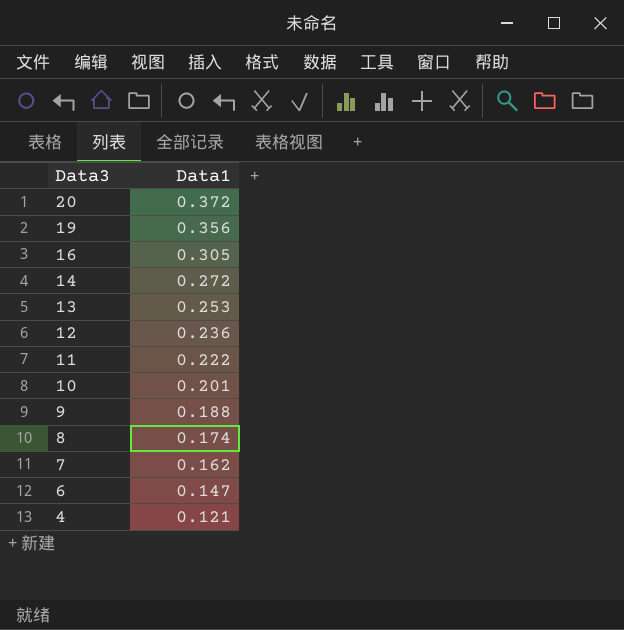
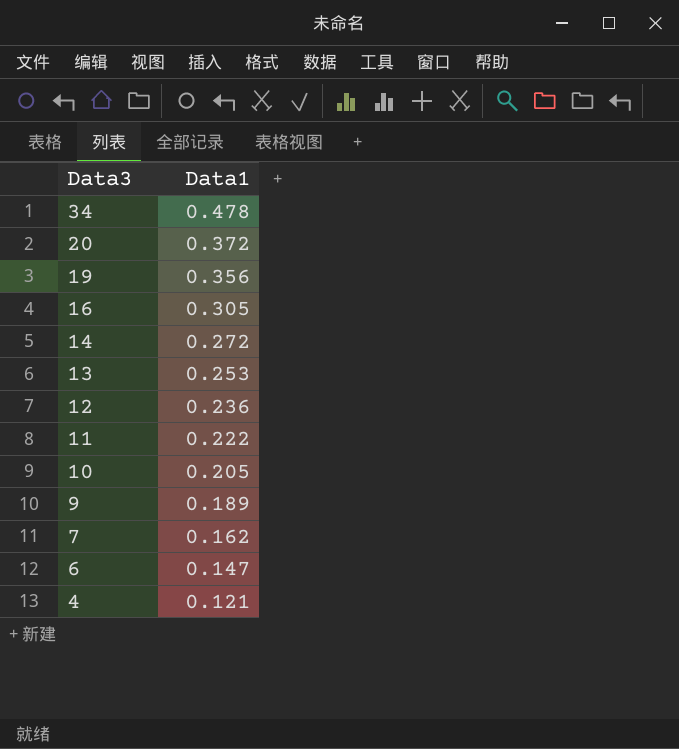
row 8: 0.174 -> none
row 34: none -> 0.478
10 | Data1: 0.201 -> 0.205
9 | Data1: 0.188 -> 0.189

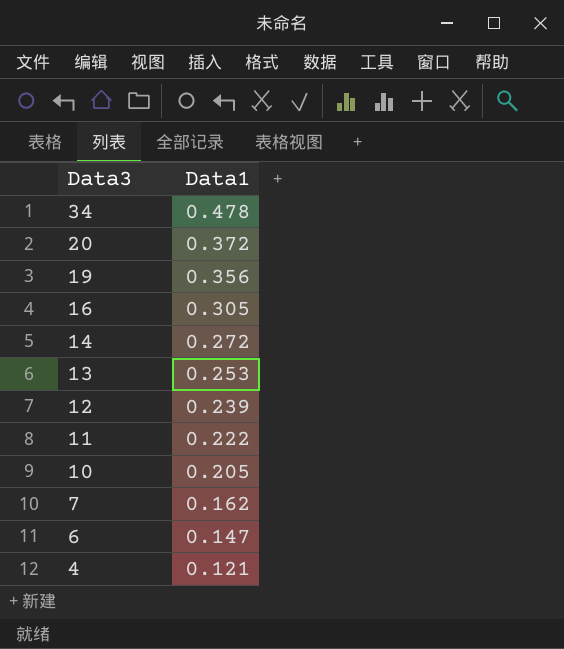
row 9: 0.189 -> none
12 | Data1: 0.236 -> 0.239

